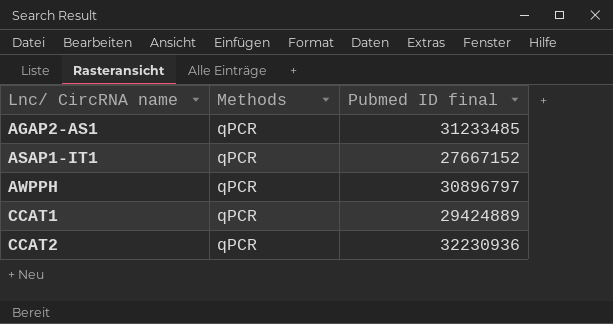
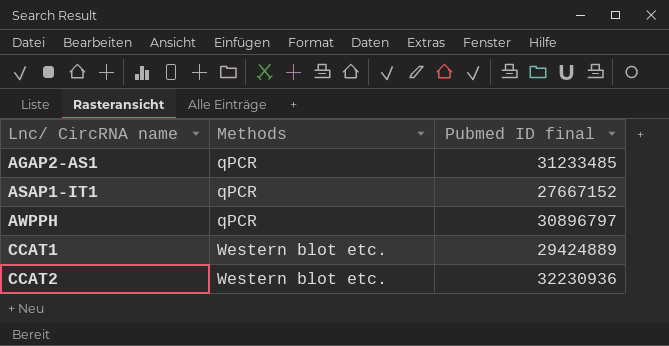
CCAT1 | Methods: qPCR -> Western blot etc.
CCAT2 | Methods: qPCR -> Western blot etc.

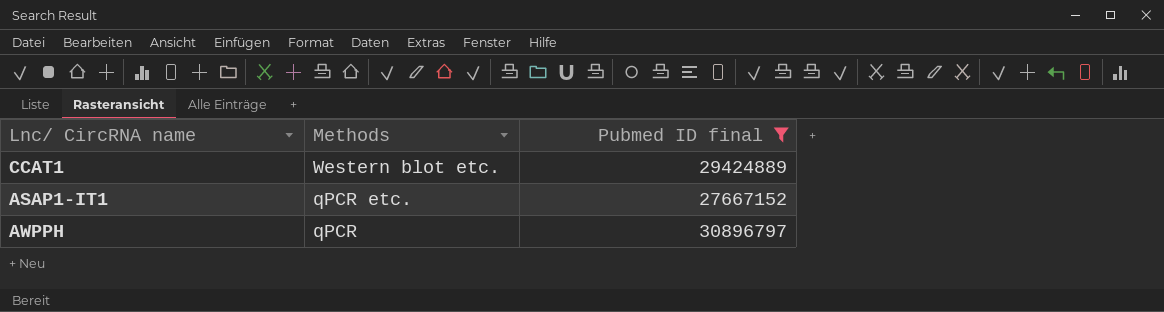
filter: none -> Pubmed ID final <= 30896797
row order: Lnc/ CircRNA name ascending -> Methods descending
ASAP1-IT1 | Methods: qPCR -> qPCR etc.

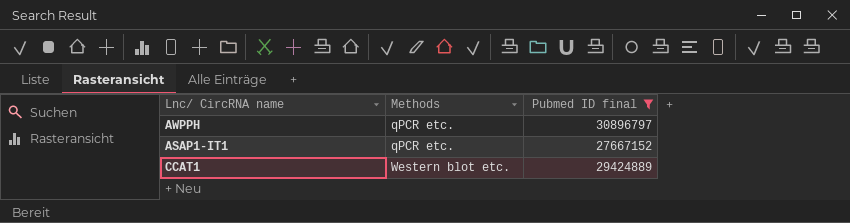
row order: Methods descending -> Methods ascending
AWPPH | Methods: qPCR -> qPCR etc.

